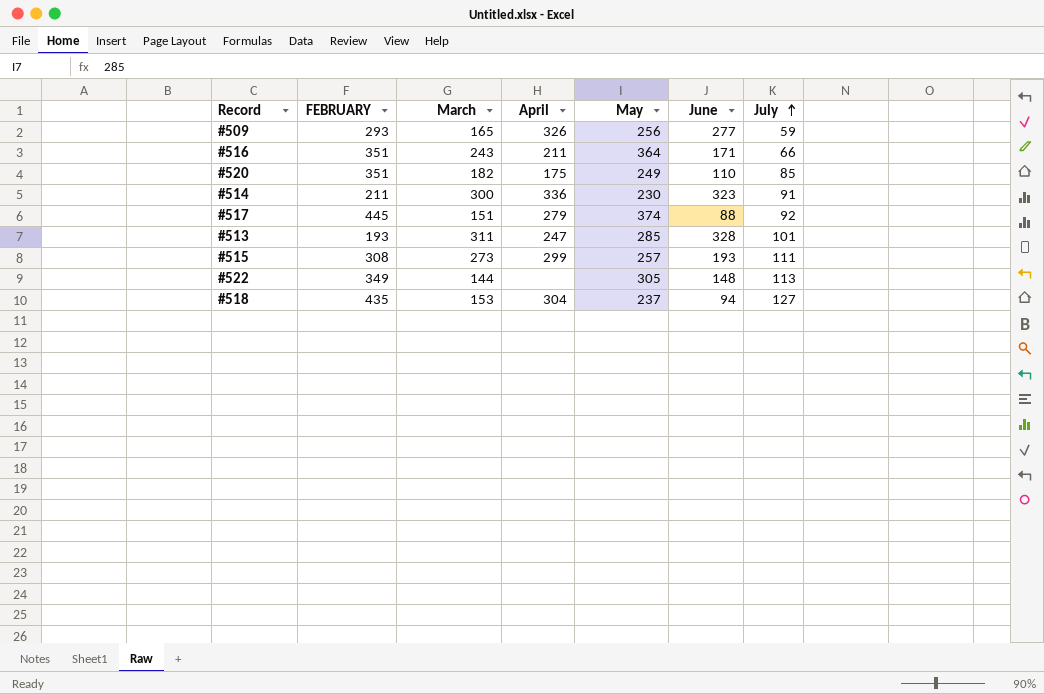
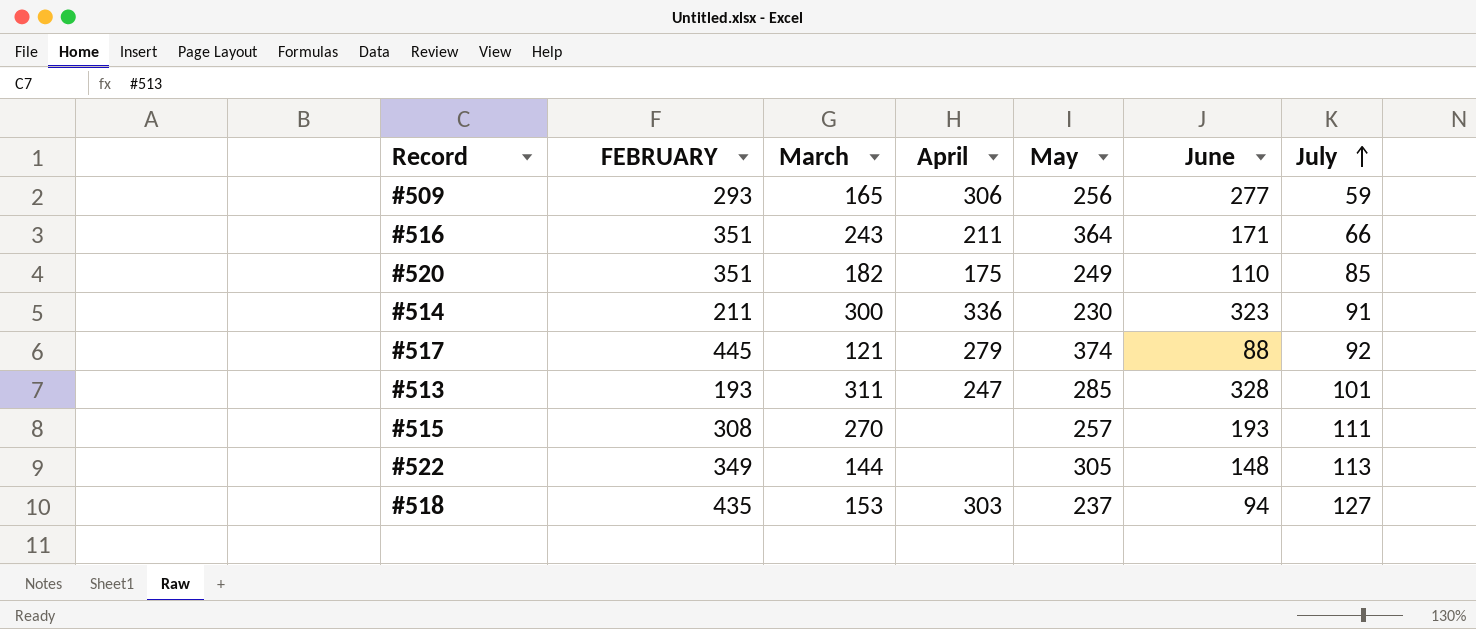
#509 | April: 326 -> 306
#517 | March: 151 -> 121
#515 | March: 273 -> 270
#515 | April: 299 -> none
#518 | April: 304 -> 303

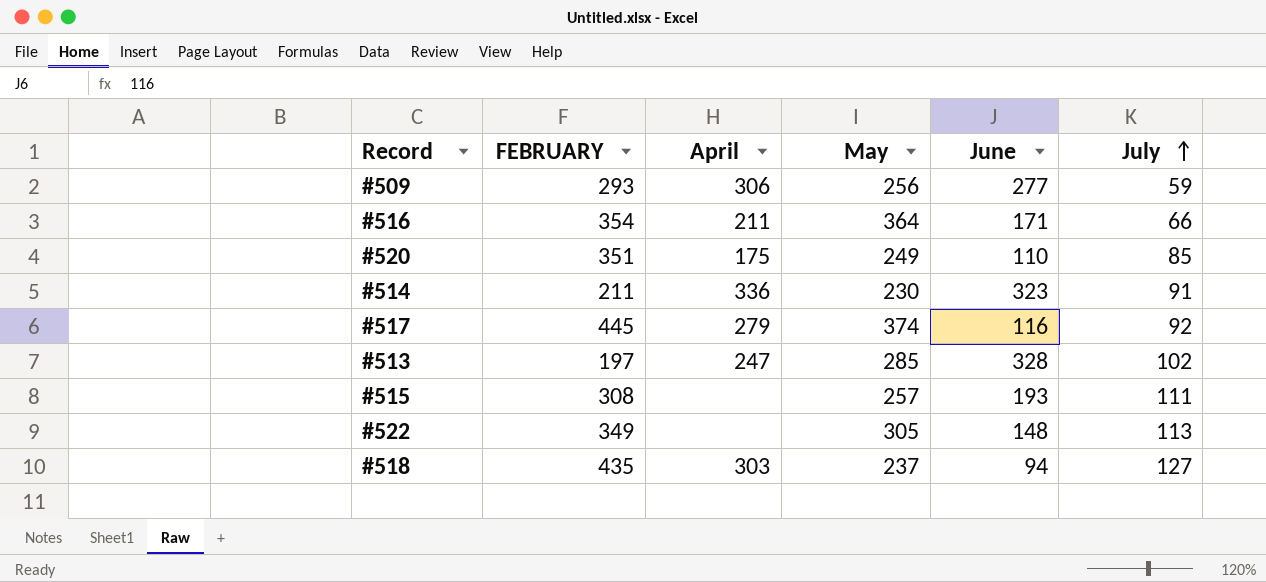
column March | position: 3 -> none
#516 | FEBRUARY: 351 -> 354
#517 | June: 88 -> 116
#513 | FEBRUARY: 193 -> 197
#513 | July: 101 -> 102

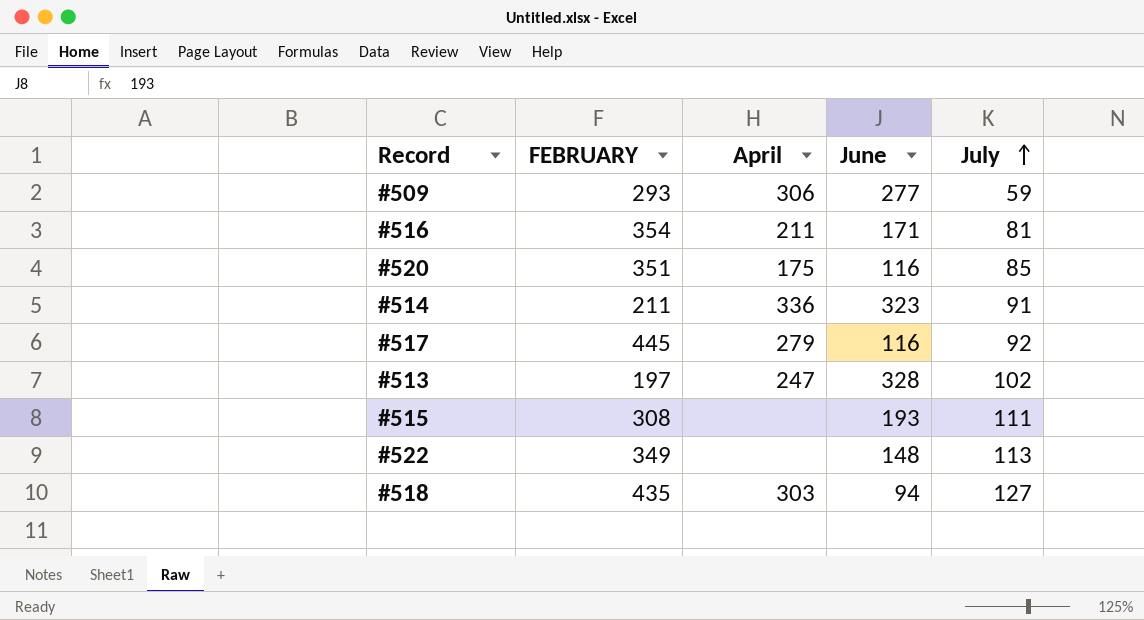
column May | position: 4 -> none
#516 | July: 66 -> 81
#520 | June: 110 -> 116

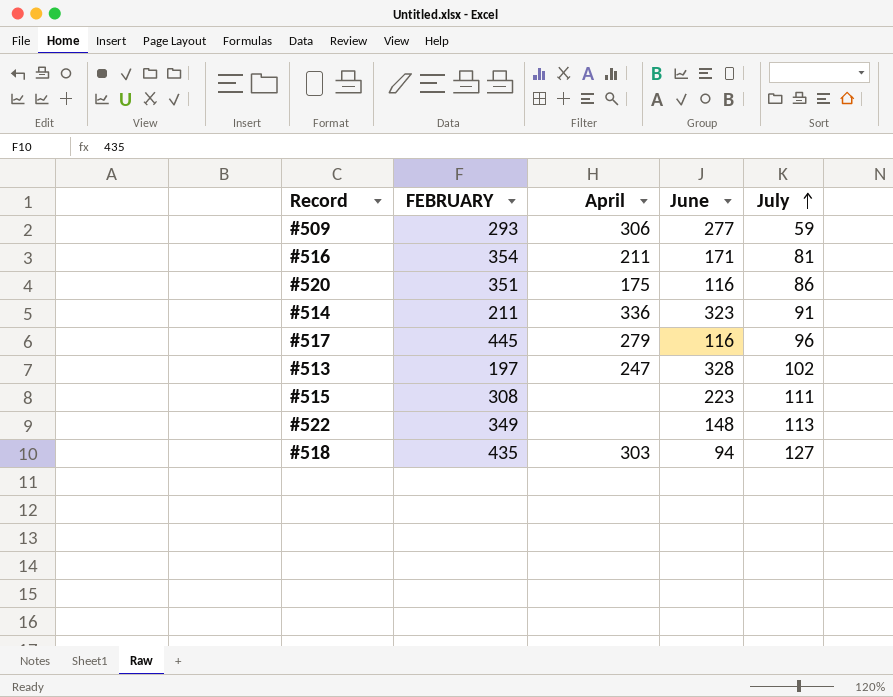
#520 | July: 85 -> 86
#517 | July: 92 -> 96
#515 | June: 193 -> 223

